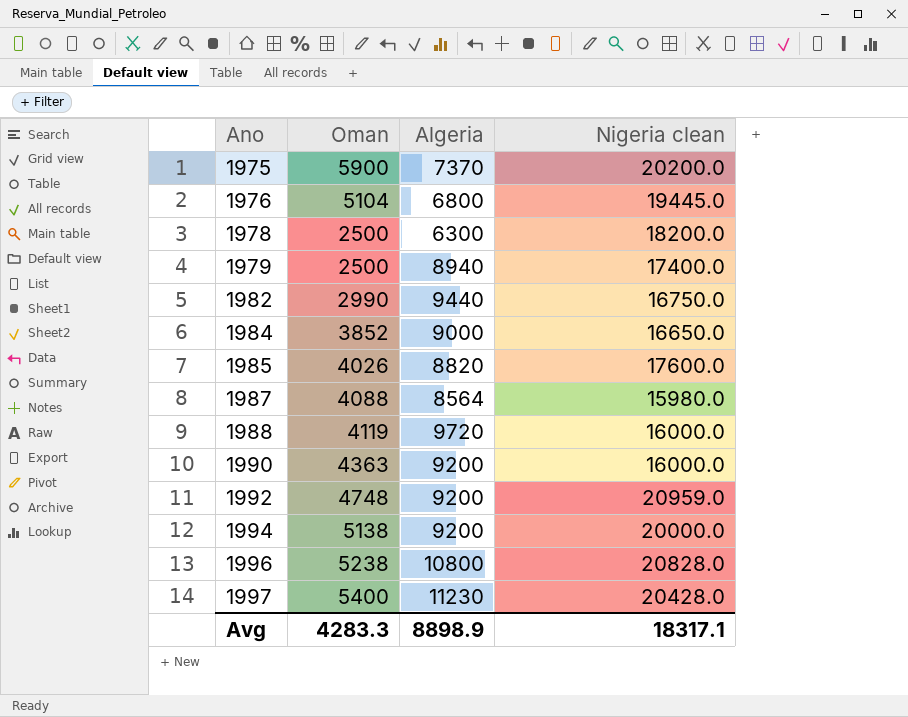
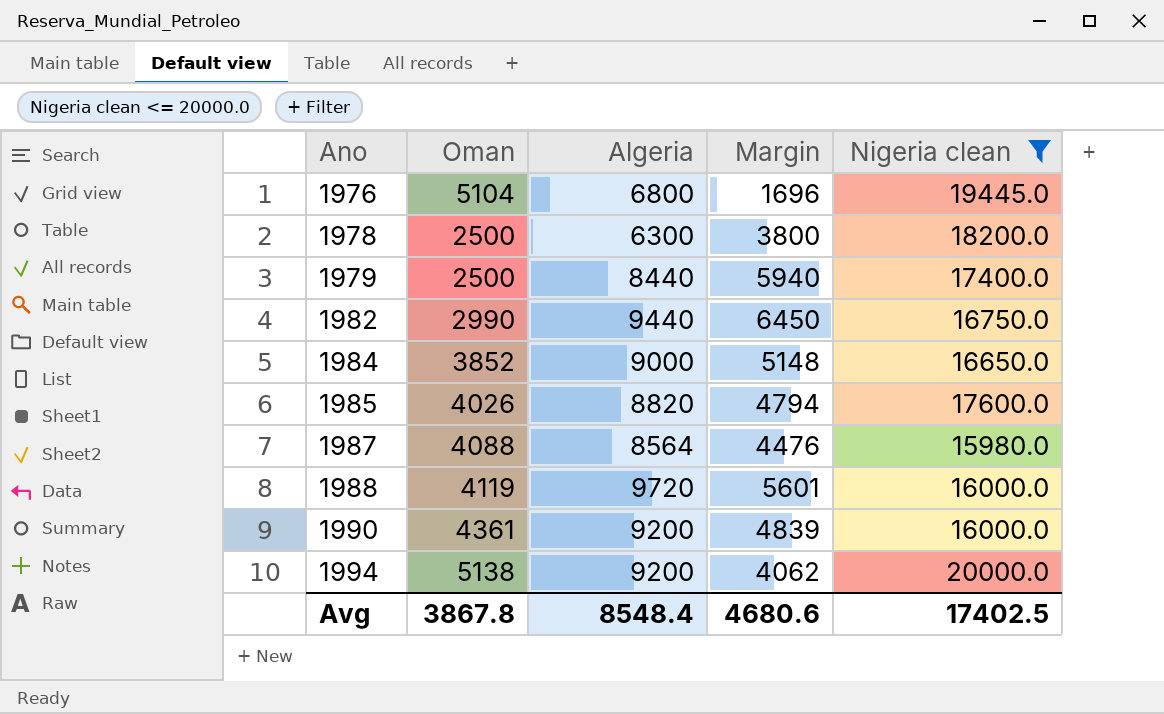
filter: none -> Nigeria clean <= 20000.0
column Margin | formula: none -> [Algeria] - [Oman]
1979 | Algeria: 8940 -> 8440
1990 | Oman: 4363 -> 4361
Avg | Oman: 4283.3 -> 3867.8
Avg | Algeria: 8898.9 -> 8548.4
Avg | Nigeria clean: 18317.1 -> 17402.5

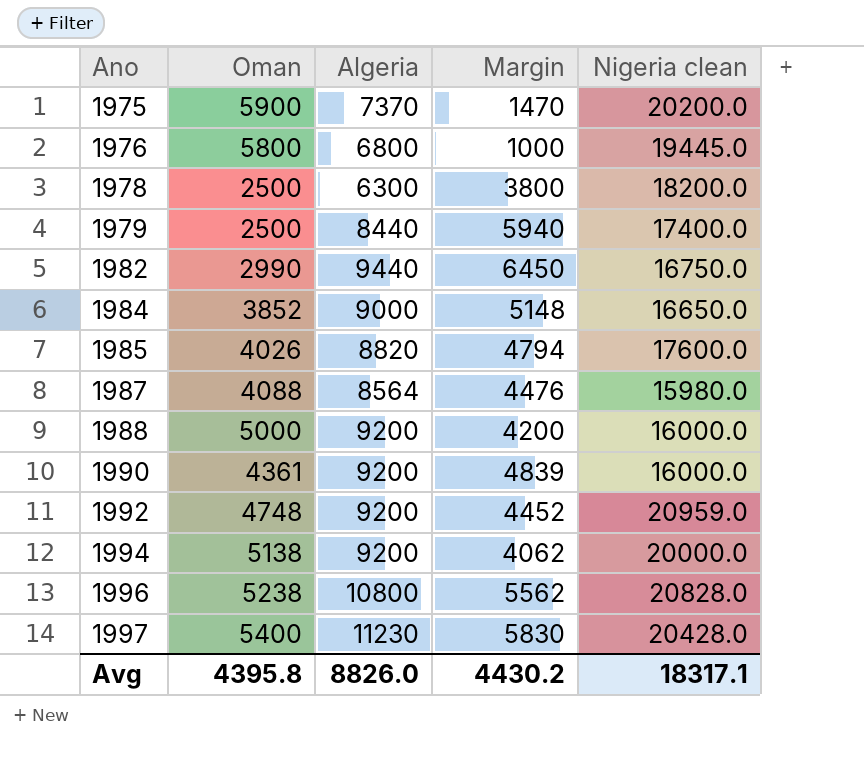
filter: Nigeria clean <= 20000.0 -> none
1976 | Oman: 5104 -> 5800
1976 | Margin: 1696 -> 1000
1988 | Oman: 4119 -> 5000
1988 | Algeria: 9720 -> 9200
1988 | Margin: 5601 -> 4200
Avg | Oman: 3867.8 -> 4395.8
Avg | Algeria: 8548.4 -> 8826.0
Avg | Margin: 4680.6 -> 4430.2
Avg | Nigeria clean: 17402.5 -> 18317.1

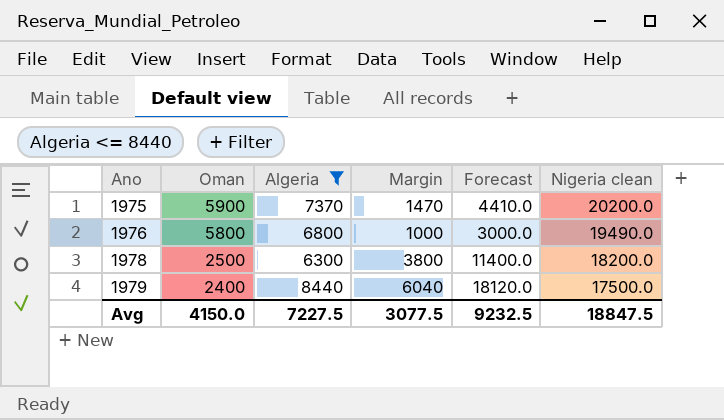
filter: none -> Algeria <= 8440
column Forecast | formula: none -> [Margin] * 3
1976 | Nigeria clean: 19445.0 -> 19490.0
1979 | Oman: 2500 -> 2400
1979 | Margin: 5940 -> 6040
1979 | Nigeria clean: 17400.0 -> 17500.0
Avg | Oman: 4395.8 -> 4150.0
Avg | Algeria: 8826.0 -> 7227.5
Avg | Margin: 4430.2 -> 3077.5
Avg | Nigeria clean: 18317.1 -> 18847.5

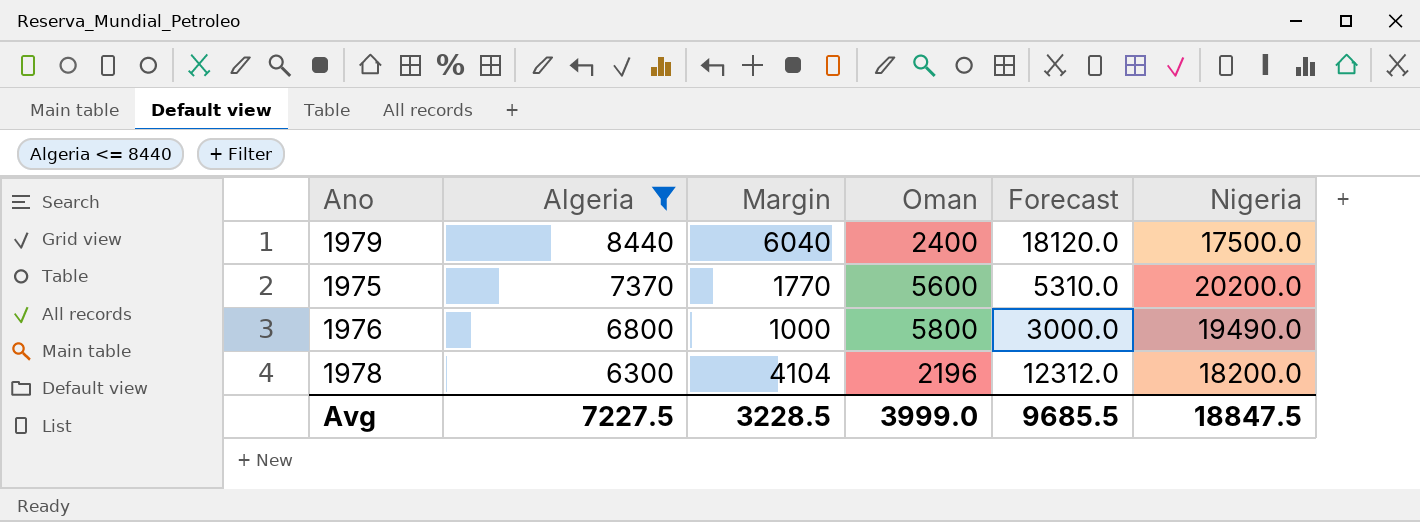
row order: Ano ascending -> Algeria descending
column Oman | position: 2 -> 4
column name: Nigeria clean -> Nigeria
1975 | Margin: 1470 -> 1770
1975 | Oman: 5900 -> 5600
1975 | Forecast: 4410.0 -> 5310.0
1978 | Margin: 3800 -> 4104
1978 | Oman: 2500 -> 2196
1978 | Forecast: 11400.0 -> 12312.0
Avg | Margin: 3077.5 -> 3228.5
Avg | Oman: 4150.0 -> 3999.0
Avg | Forecast: 9232.5 -> 9685.5

